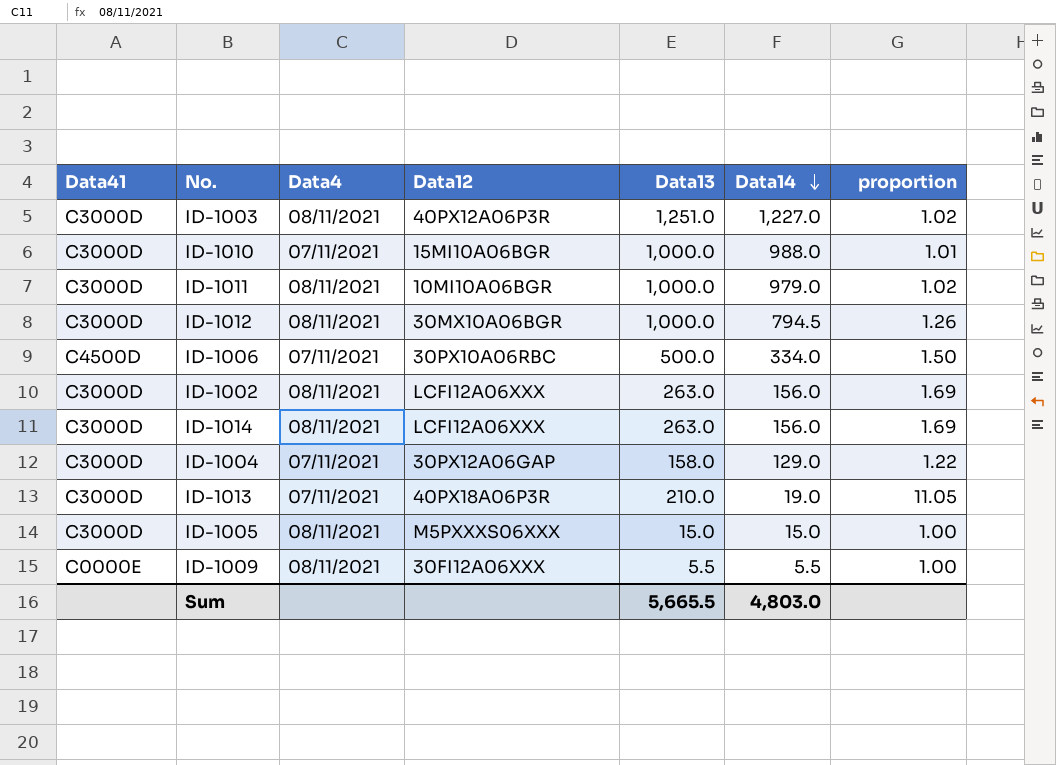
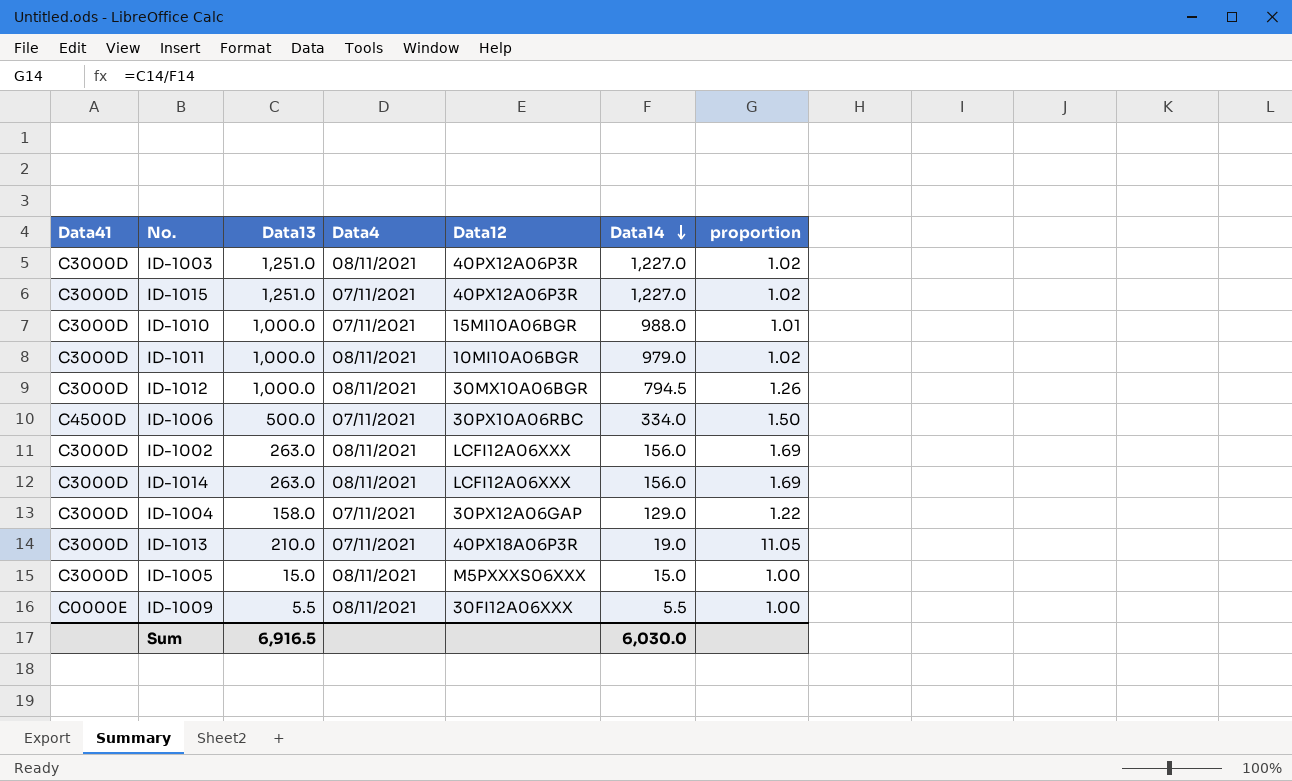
column Data13 | position: 5 -> 3
row ID-1015: none -> C3000D | 1,251.0 | 07/11/2021 | 40PX12A06P3R | 1,227.0 | 1.02
Sum | Data13: 5,665.5 -> 6,916.5
Sum | Data14: 4,803.0 -> 6,030.0

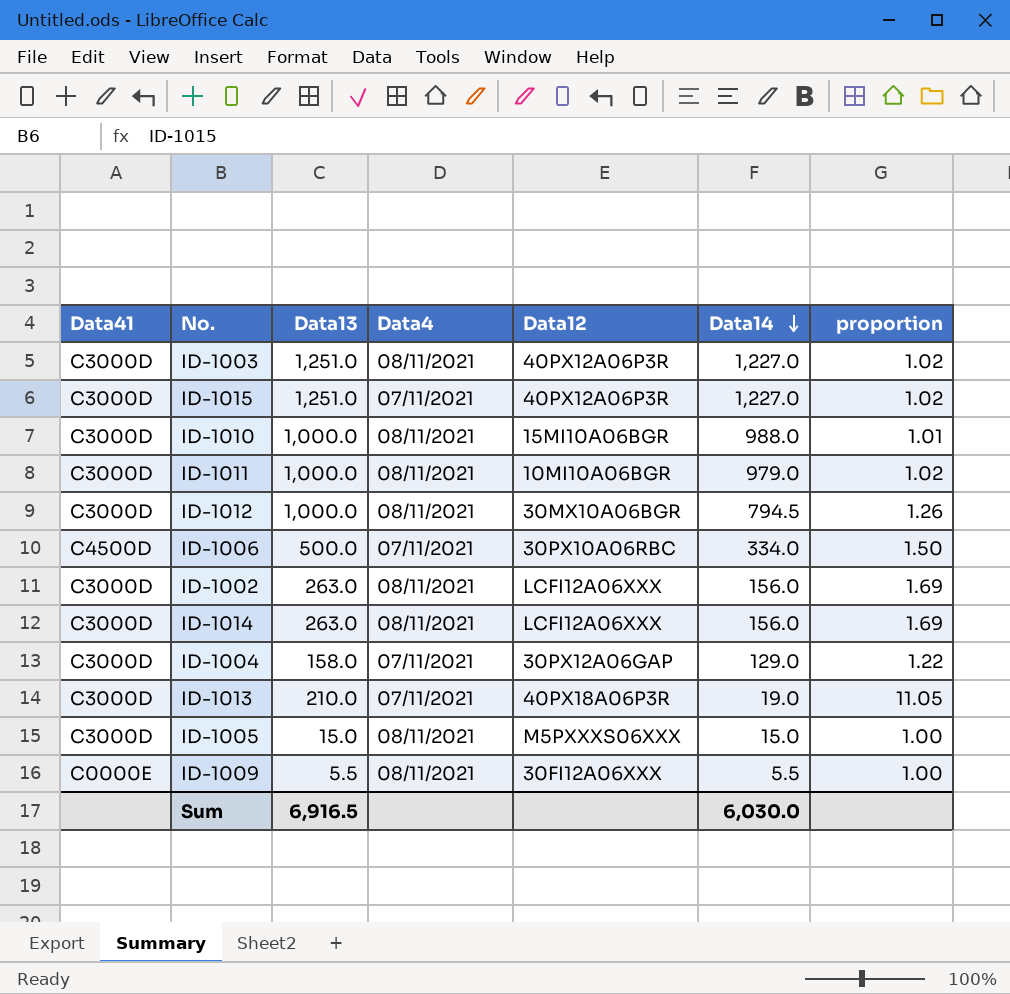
ID-1010 | Data4: 07/11/2021 -> 08/11/2021

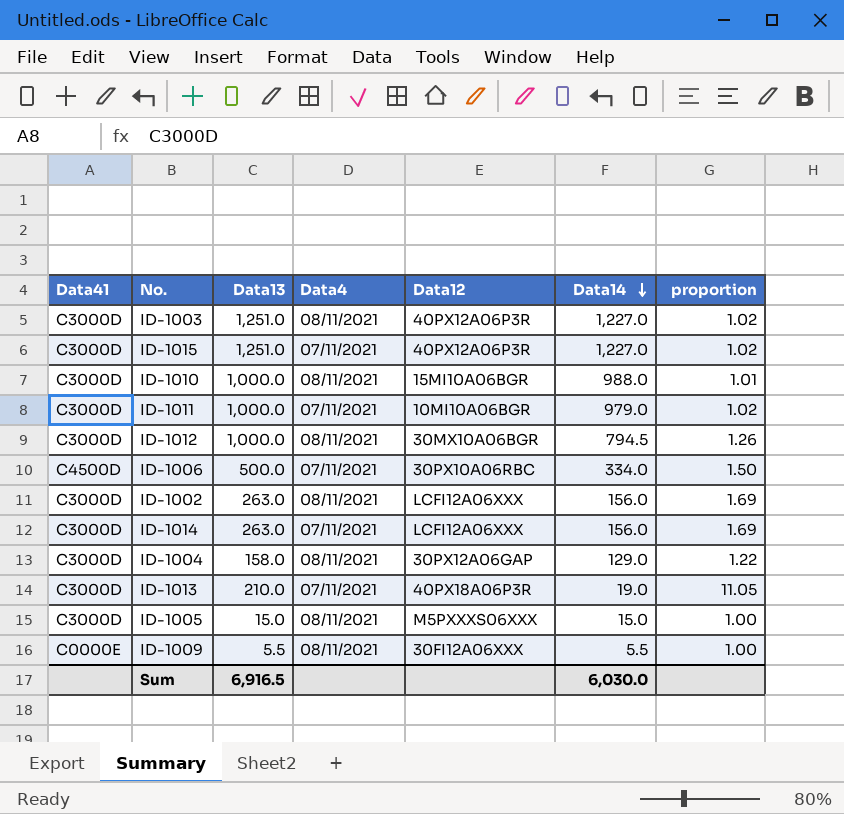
ID-1011 | Data4: 08/11/2021 -> 07/11/2021
ID-1014 | Data4: 08/11/2021 -> 07/11/2021
ID-1004 | Data4: 07/11/2021 -> 08/11/2021

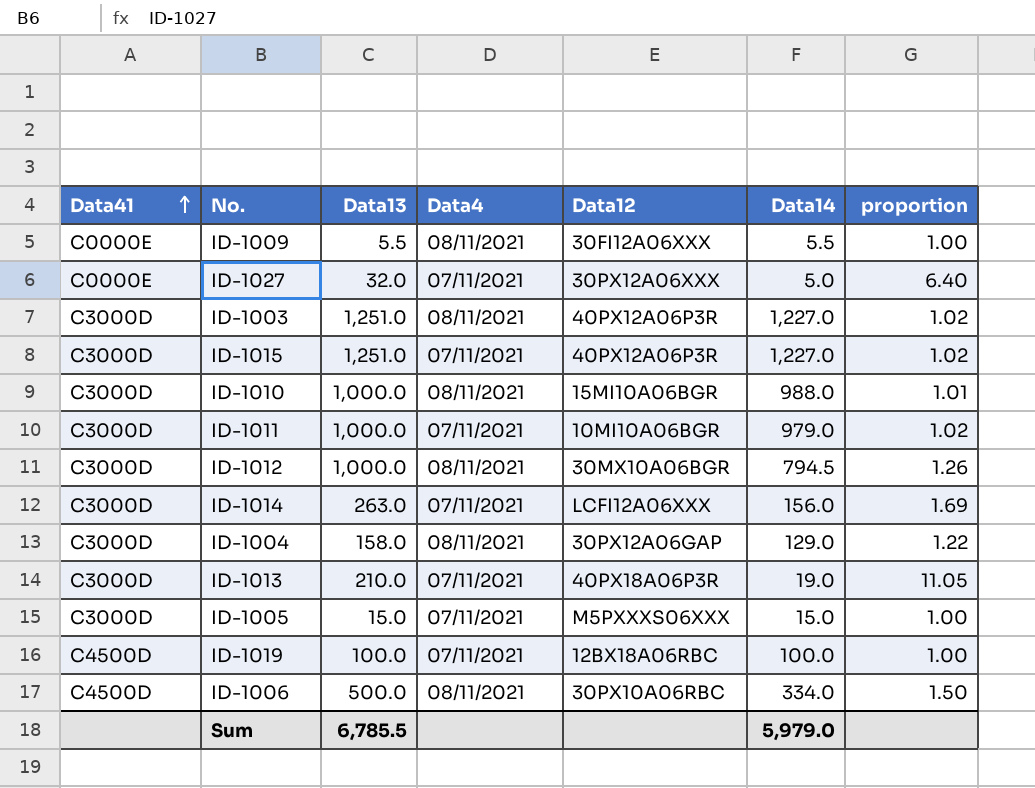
row order: Data14 descending -> Data41 ascending
row ID-1002: C3000D | 263.0 | 08/11/2021 | LCFI12A06XXX | 156.0 | 1.69 -> none
row ID-1027: none -> C0000E | 32.0 | 07/11/2021 | 30PX12A06XXX | 5.0 | 6.40
ID-1005 | Data4: 08/11/2021 -> 07/11/2021
row ID-1019: none -> C4500D | 100.0 | 07/11/2021 | 12BX18A06RBC | 100.0 | 1.00
ID-1006 | Data4: 07/11/2021 -> 08/11/2021
Sum | Data13: 6,916.5 -> 6,785.5
Sum | Data14: 6,030.0 -> 5,979.0

